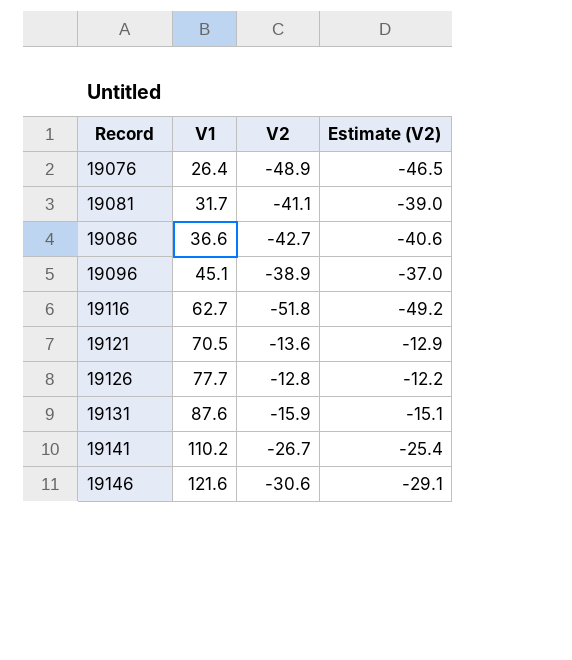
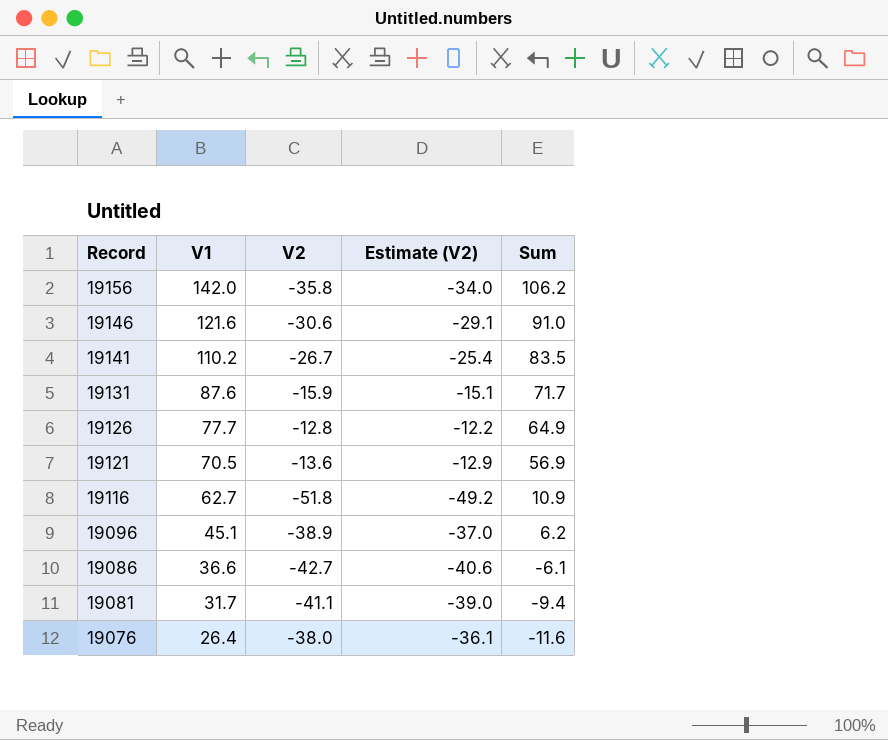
row order: Record ascending -> Record descending
column Sum | formula: none -> [V1] + [V2]
row 19156: none -> 142.0 | -35.8 | -34.0 | 106.2
19076 | V2: -48.9 -> -38.0
19076 | Estimate (V2): -46.5 -> -36.1

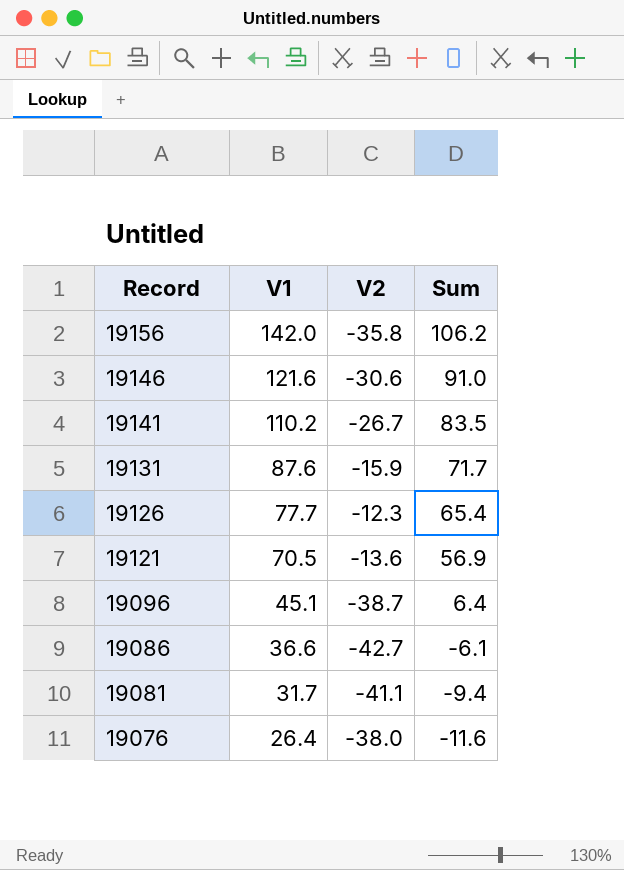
column Estimate (V2) | formula: [V2] * 0.95 -> none
row 19116: 62.7 | -51.8 | -49.2 | 10.9 -> none
19126 | V2: -12.8 -> -12.3
19126 | Sum: 64.9 -> 65.4
19096 | V2: -38.9 -> -38.7
19096 | Sum: 6.2 -> 6.4

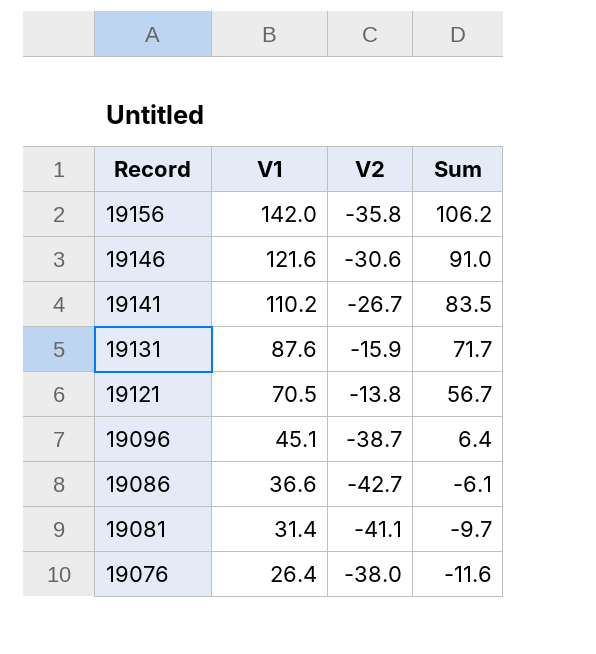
row 19126: 77.7 | -12.3 | 65.4 -> none
19121 | V2: -13.6 -> -13.8
19121 | Sum: 56.9 -> 56.7
19081 | V1: 31.7 -> 31.4
19081 | Sum: -9.4 -> -9.7

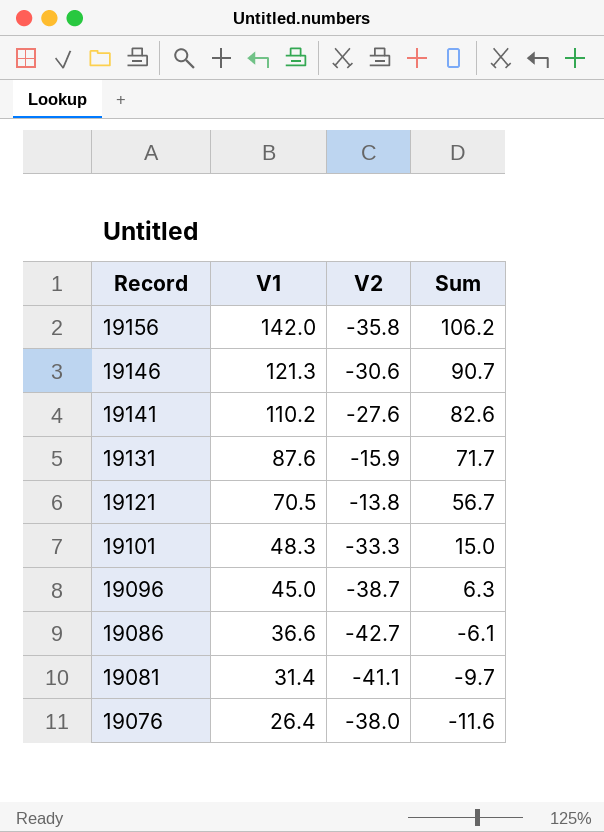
19146 | V1: 121.6 -> 121.3
19146 | Sum: 91.0 -> 90.7
19141 | V2: -26.7 -> -27.6
19141 | Sum: 83.5 -> 82.6
row 19101: none -> 48.3 | -33.3 | 15.0
19096 | V1: 45.1 -> 45.0
19096 | Sum: 6.4 -> 6.3

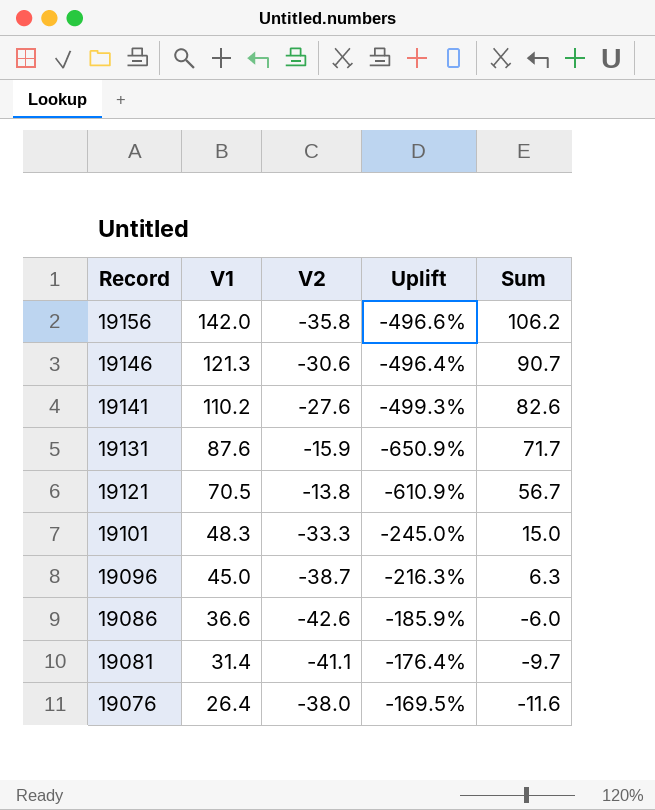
column Uplift | formula: none -> ([V1] - [V2]) / [V2]
19086 | V2: -42.7 -> -42.6
19086 | Sum: -6.1 -> -6.0

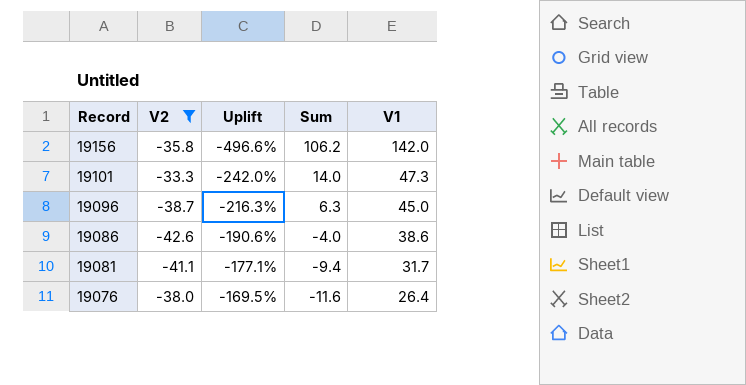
filter: none -> V2 <= -33.3
column V1 | position: 2 -> 5
19101 | Uplift: -245.0% -> -242.0%
19101 | Sum: 15.0 -> 14.0
19101 | V1: 48.3 -> 47.3
19086 | Uplift: -185.9% -> -190.6%
19086 | Sum: -6.0 -> -4.0
19086 | V1: 36.6 -> 38.6
19081 | Uplift: -176.4% -> -177.1%
19081 | Sum: -9.7 -> -9.4
19081 | V1: 31.4 -> 31.7

